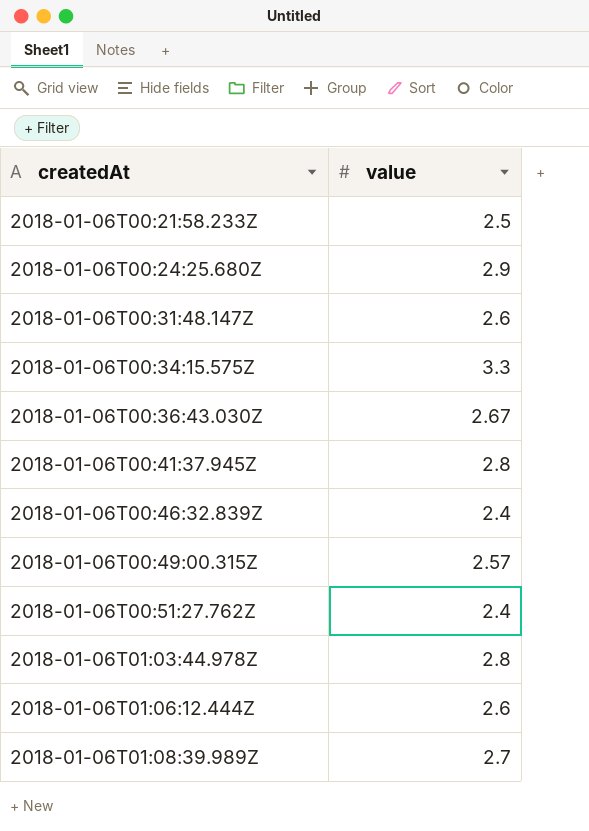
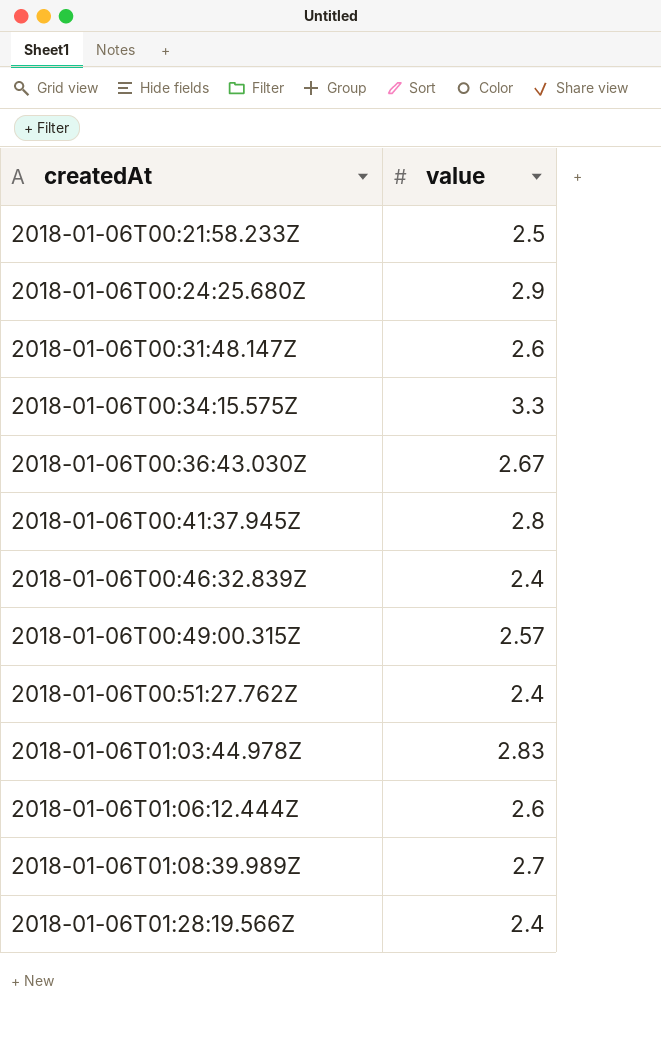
2018-01-06T01:03:44.978Z | value: 2.8 -> 2.83
row 2018-01-06T01:28:19.566Z: none -> 2.4

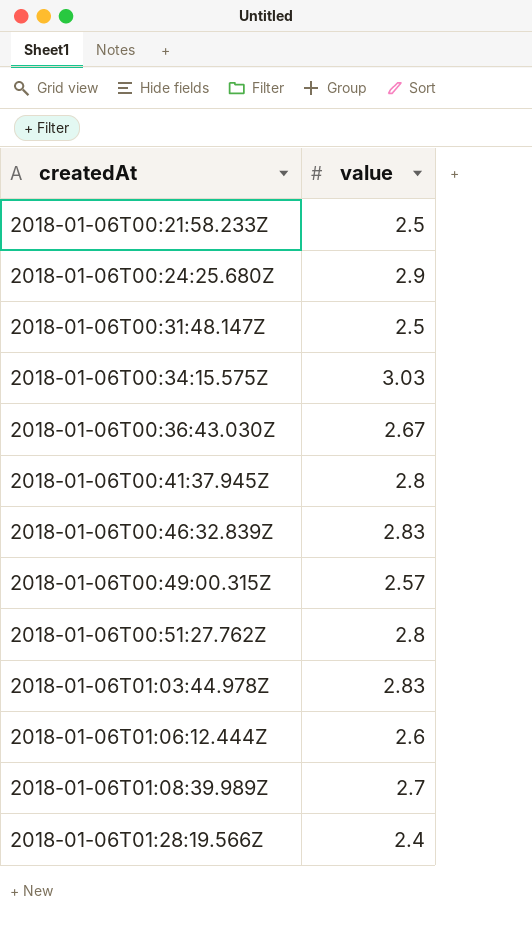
2018-01-06T00:31:48.147Z | value: 2.6 -> 2.5
2018-01-06T00:34:15.575Z | value: 3.3 -> 3.03
2018-01-06T00:46:32.839Z | value: 2.4 -> 2.83
2018-01-06T00:51:27.762Z | value: 2.4 -> 2.8

